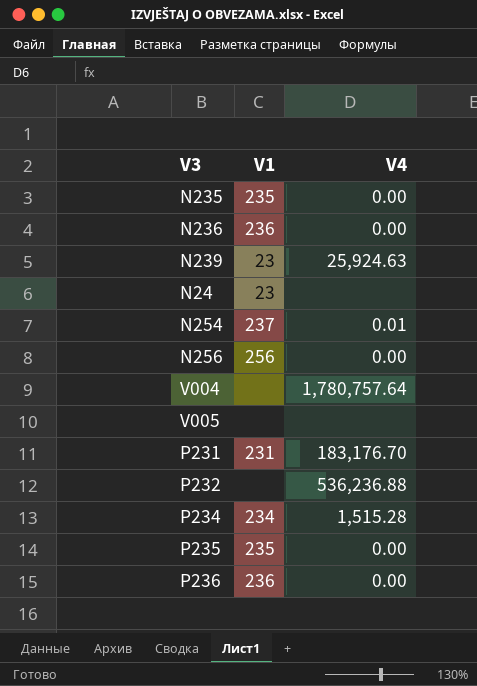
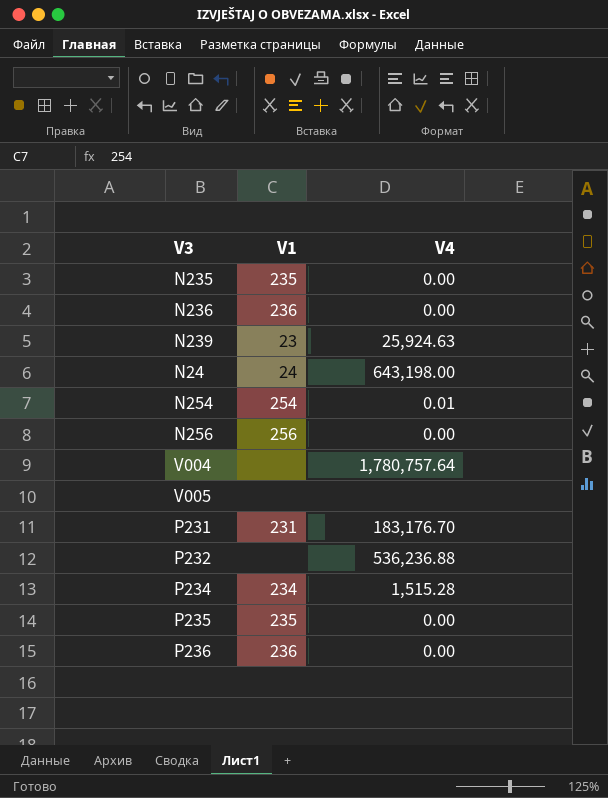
N24 | V1: 23 -> 24
N24 | V4: none -> 643,198.00
N254 | V1: 237 -> 254

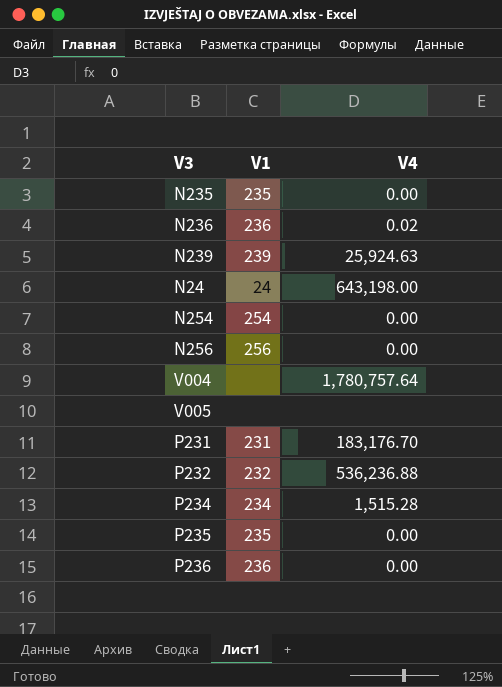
N236 | V4: 0.00 -> 0.02
N239 | V1: 23 -> 239
N254 | V4: 0.01 -> 0.00
P232 | V1: none -> 232

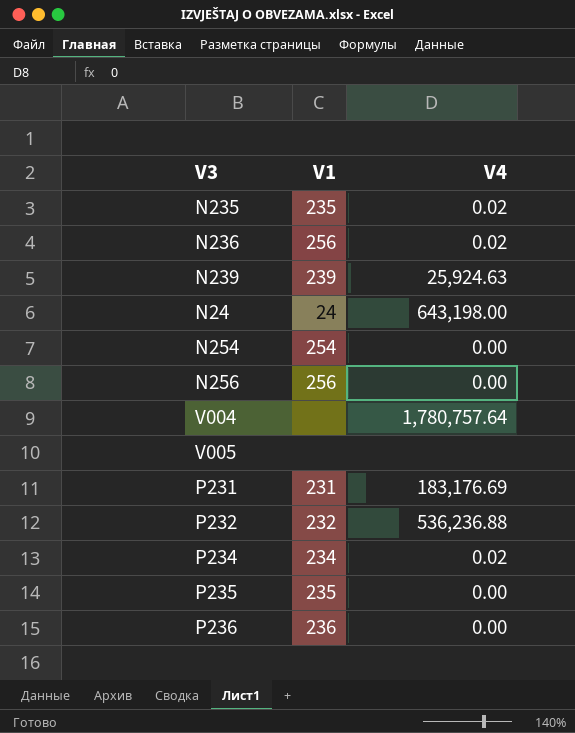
N235 | V4: 0.00 -> 0.02
N236 | V1: 236 -> 256
P231 | V4: 183,176.70 -> 183,176.69
P234 | V4: 1,515.28 -> 0.02

